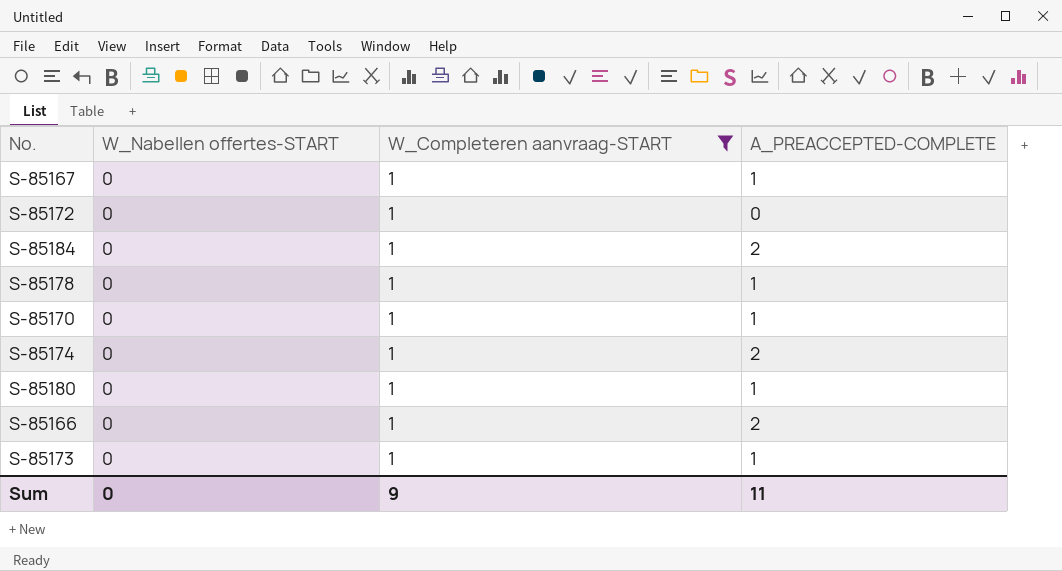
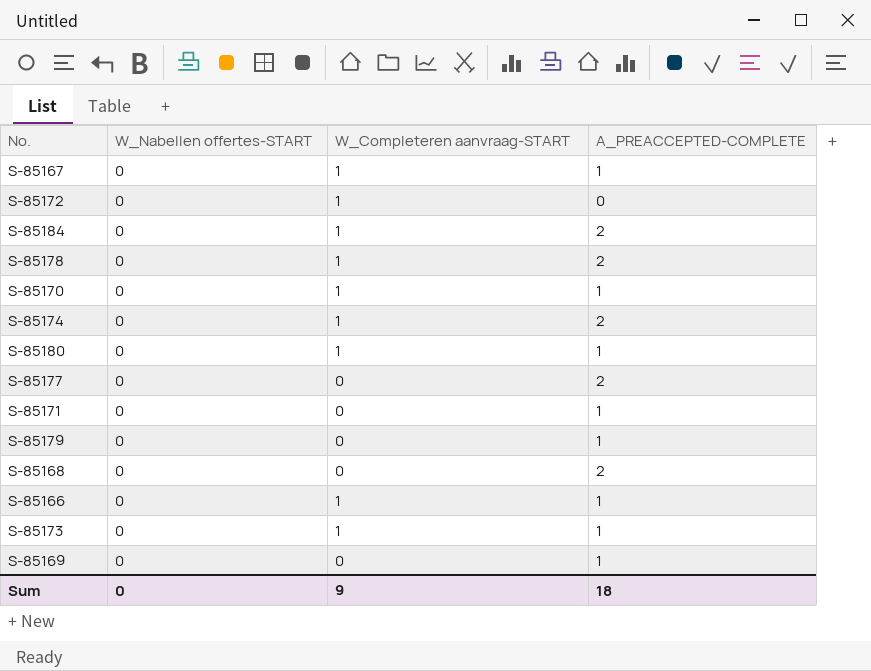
filter: W_Completeren aanvraag-START = 1 -> none
S-85178 | A_PREACCEPTED-COMPLETE: 1 -> 2
S-85166 | A_PREACCEPTED-COMPLETE: 2 -> 1
Sum | A_PREACCEPTED-COMPLETE: 11 -> 18

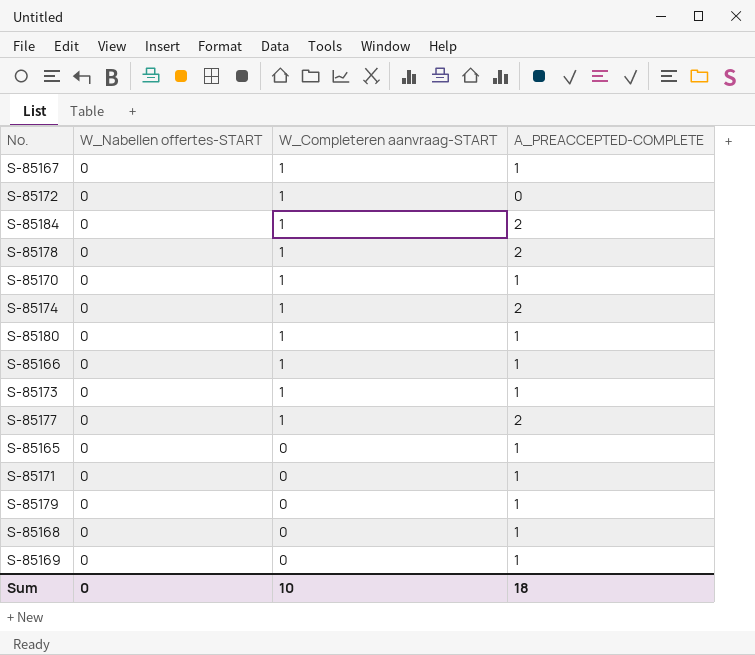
row order: none -> W_Completeren aanvraag-START descending
S-85177 | W_Completeren aanvraag-START: 0 -> 1
row S-85165: none -> 0 | 0 | 1
S-85168 | A_PREACCEPTED-COMPLETE: 2 -> 1
Sum | W_Completeren aanvraag-START: 9 -> 10

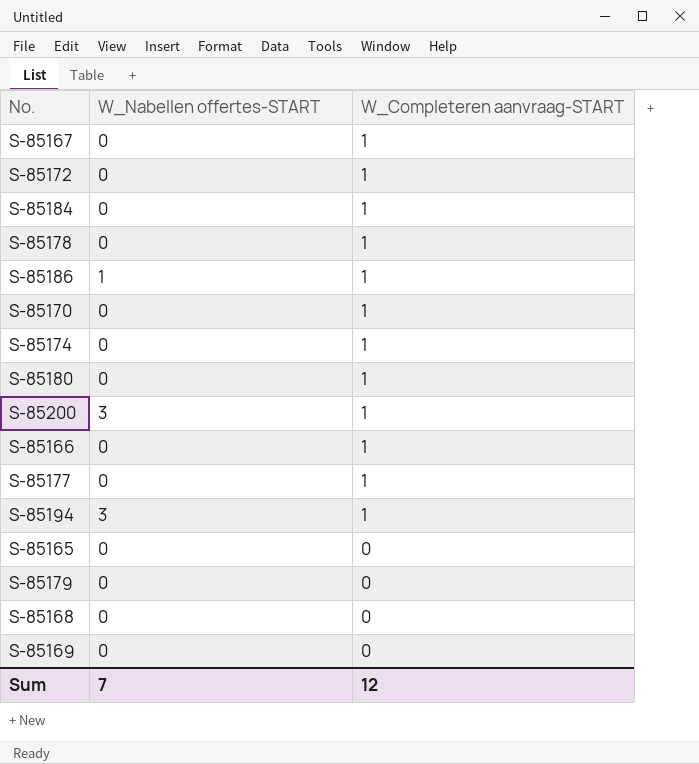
column A_PREACCEPTED-COMPLETE | position: 4 -> none
row S-85173: 0 | 1 | 1 -> none
row S-85171: 0 | 0 | 1 -> none
row S-85186: none -> 1 | 1
row S-85200: none -> 3 | 1
row S-85194: none -> 3 | 1
Sum | W_Nabellen offertes-START: 0 -> 7
Sum | W_Completeren aanvraag-START: 10 -> 12

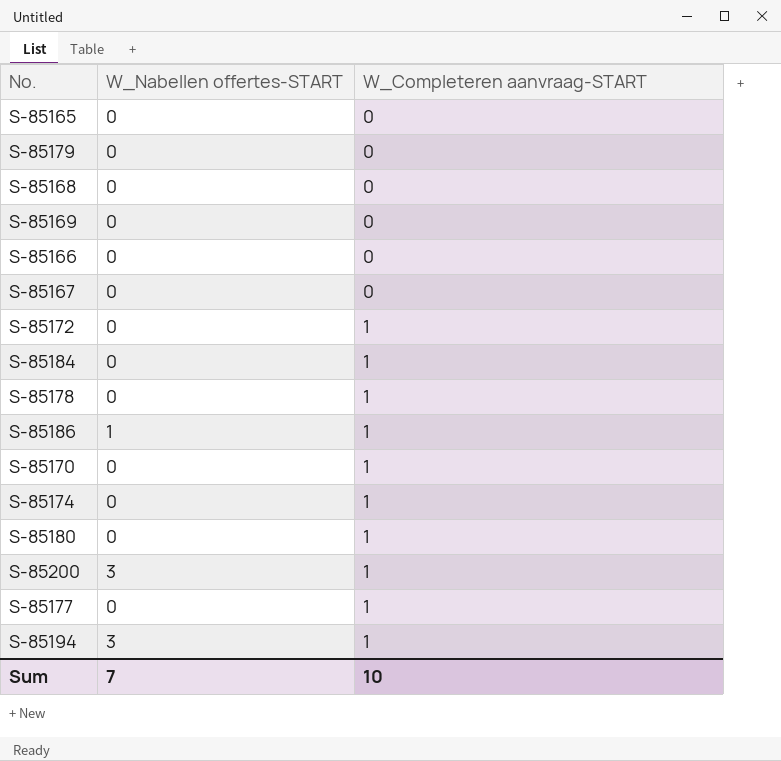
row order: W_Completeren aanvraag-START descending -> W_Completeren aanvraag-START ascending
S-85166 | W_Completeren aanvraag-START: 1 -> 0
S-85167 | W_Completeren aanvraag-START: 1 -> 0
Sum | W_Completeren aanvraag-START: 12 -> 10

